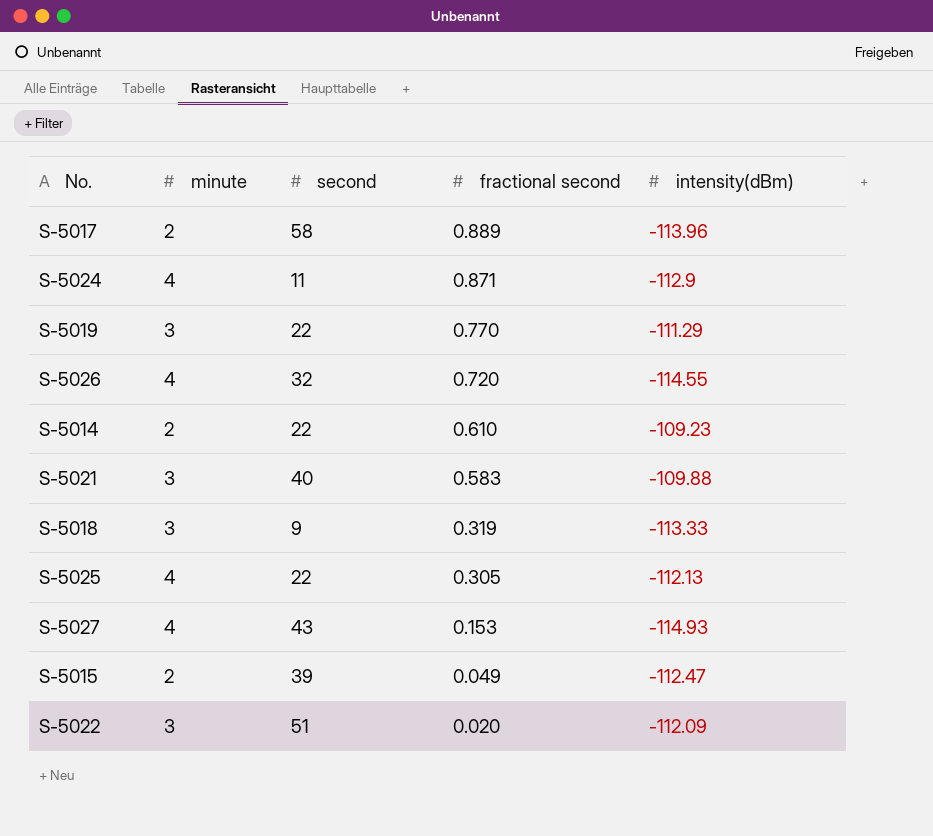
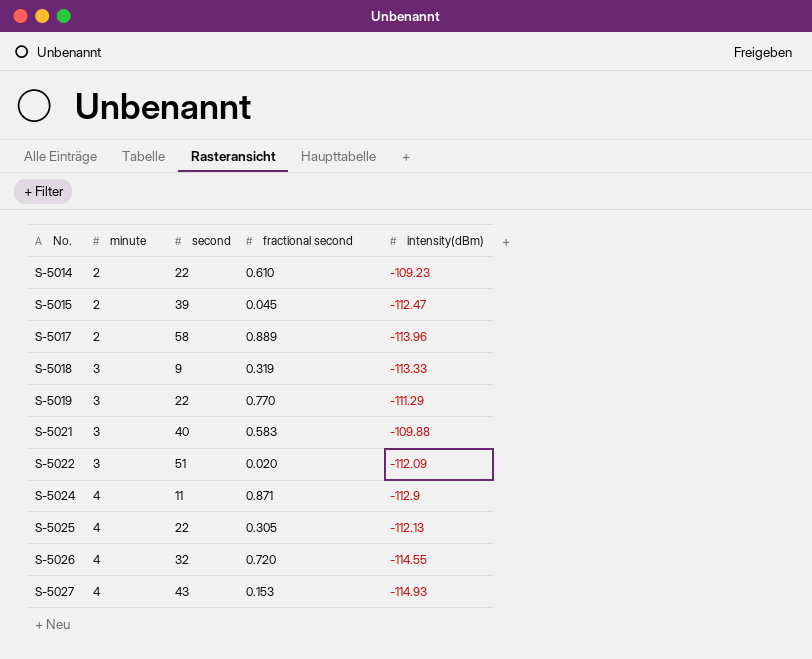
row order: fractional second descending -> No. ascending
S-5015 | fractional second: 0.049 -> 0.045

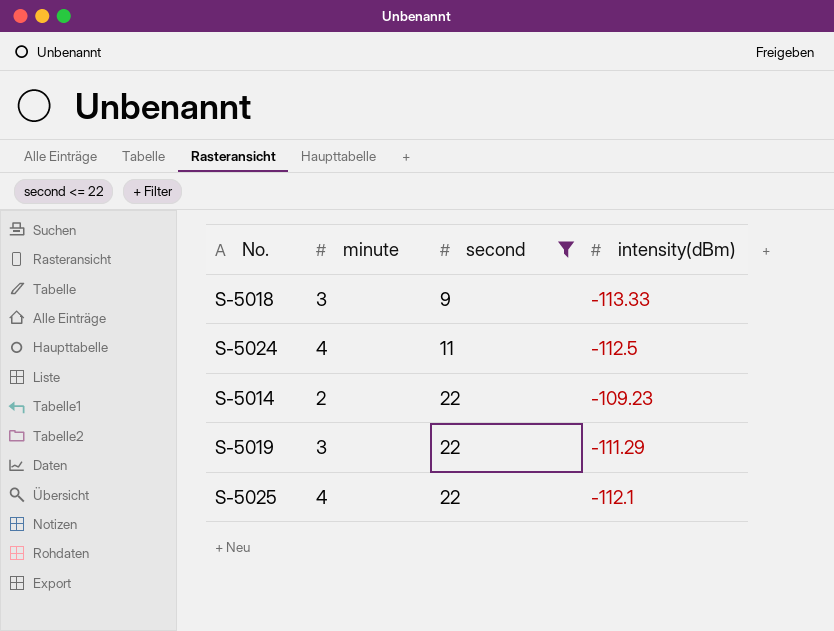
filter: none -> second <= 22
row order: No. ascending -> second ascending
column fractional second | position: 4 -> none
S-5024 | intensity(dBm): -112.9 -> -112.5
S-5025 | intensity(dBm): -112.13 -> -112.1

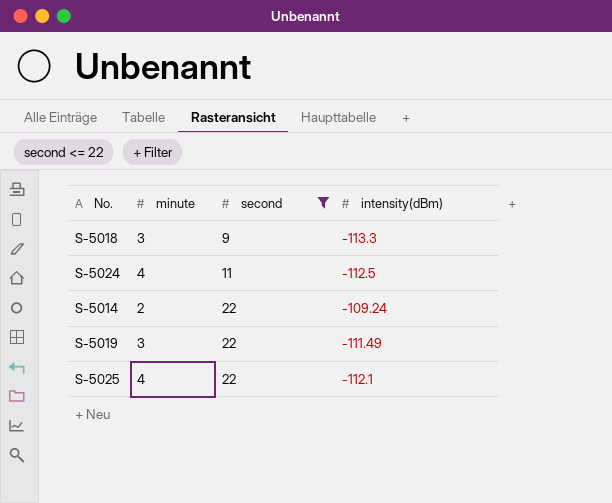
S-5018 | intensity(dBm): -113.33 -> -113.3
S-5014 | intensity(dBm): -109.23 -> -109.24
S-5019 | intensity(dBm): -111.29 -> -111.49

